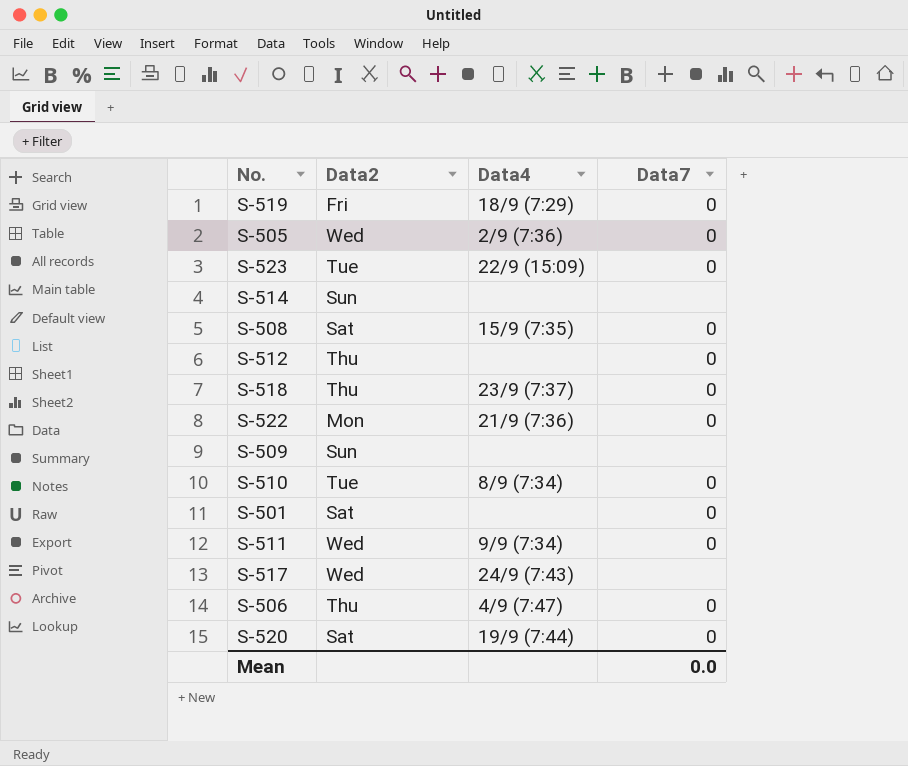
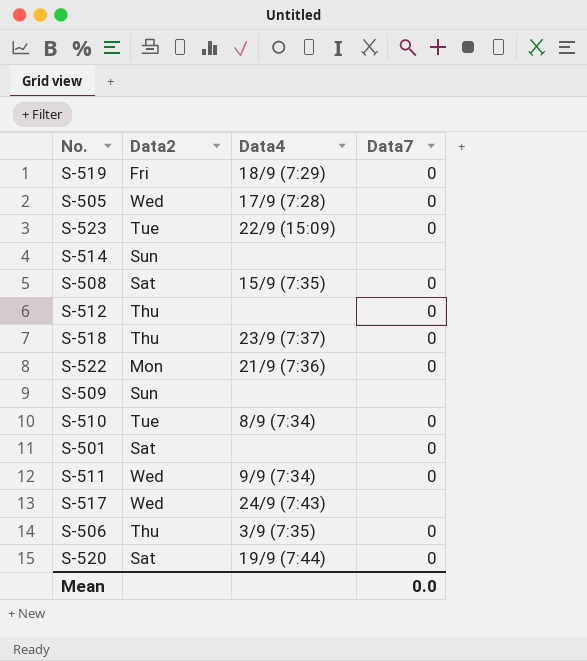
S-505 | Data4: 2/9 (7:36) -> 17/9 (7:28)
S-506 | Data4: 4/9 (7:47) -> 3/9 (7:35)

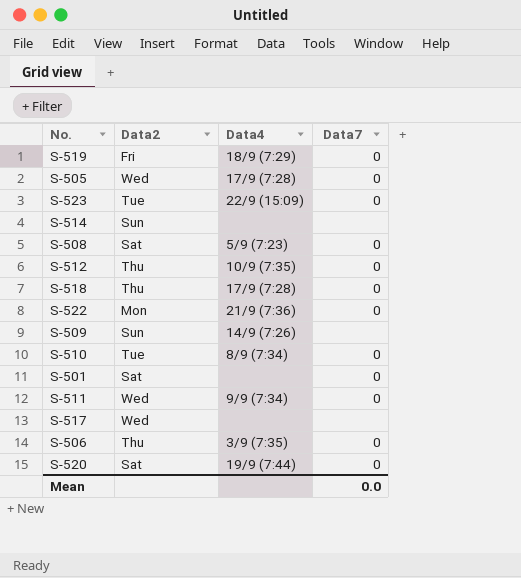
S-508 | Data4: 15/9 (7:35) -> 5/9 (7:23)
S-512 | Data4: none -> 10/9 (7:35)
S-518 | Data4: 23/9 (7:37) -> 17/9 (7:28)
S-509 | Data4: none -> 14/9 (7:26)
S-517 | Data4: 24/9 (7:43) -> none

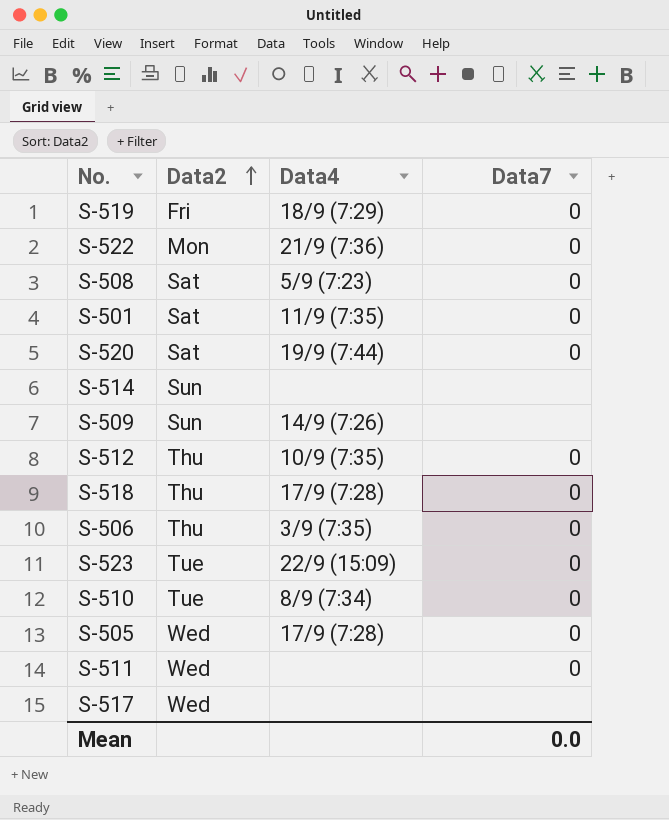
row order: none -> Data2 ascending
S-501 | Data4: none -> 11/9 (7:35)
S-511 | Data4: 9/9 (7:34) -> none

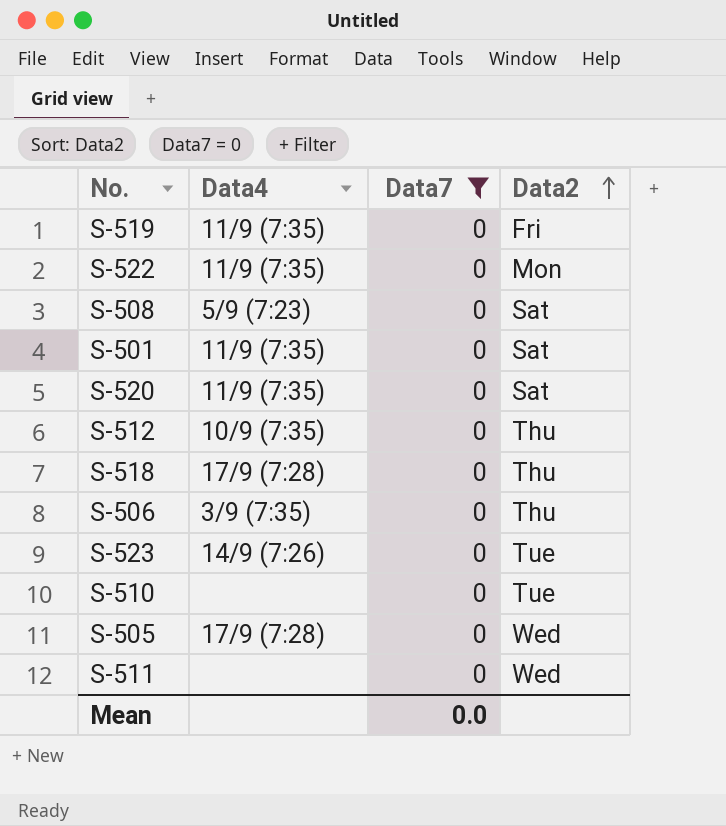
filter: none -> Data7 = 0
column Data2 | position: 2 -> 4
S-519 | Data4: 18/9 (7:29) -> 11/9 (7:35)
S-522 | Data4: 21/9 (7:36) -> 11/9 (7:35)
S-520 | Data4: 19/9 (7:44) -> 11/9 (7:35)
S-523 | Data4: 22/9 (15:09) -> 14/9 (7:26)
S-510 | Data4: 8/9 (7:34) -> none

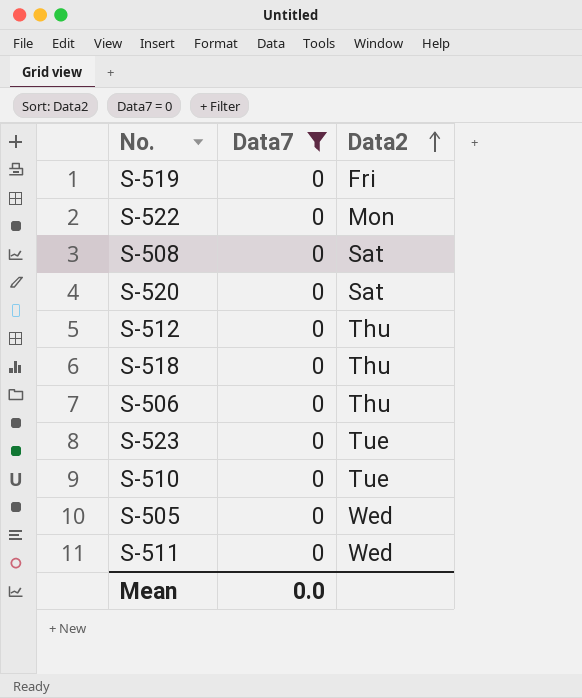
column Data4 | position: 2 -> none
row S-501: 11/9 (7:35) | 0 | Sat -> none

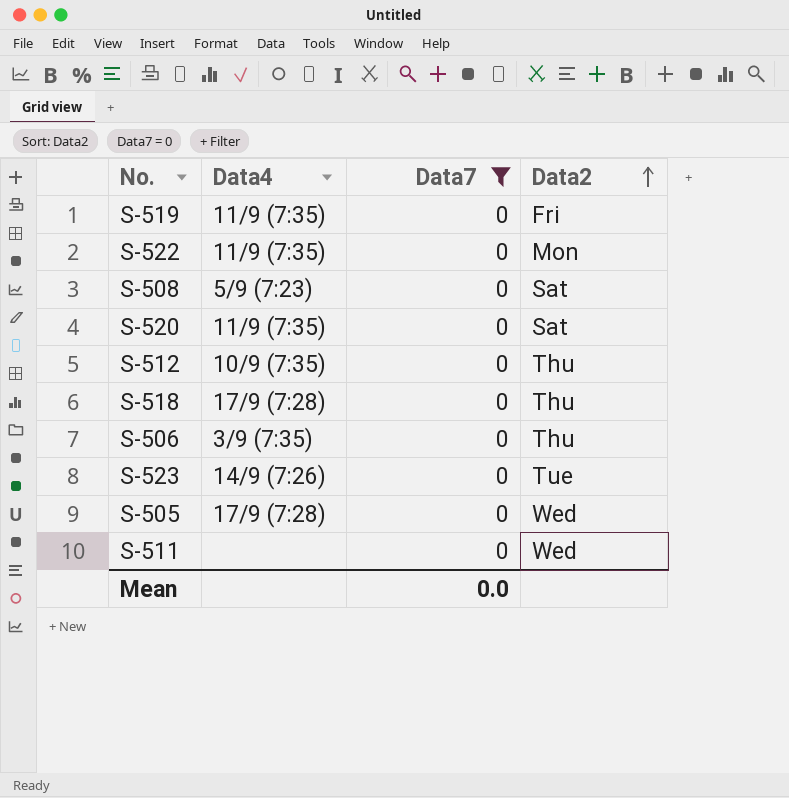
column Data4 | position: none -> 2
row S-510: 0 | Tue -> none

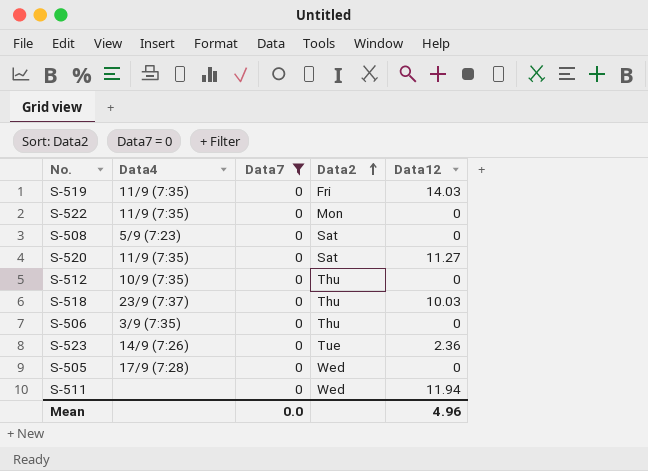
column Data12 | position: none -> 5
S-518 | Data4: 17/9 (7:28) -> 23/9 (7:37)

